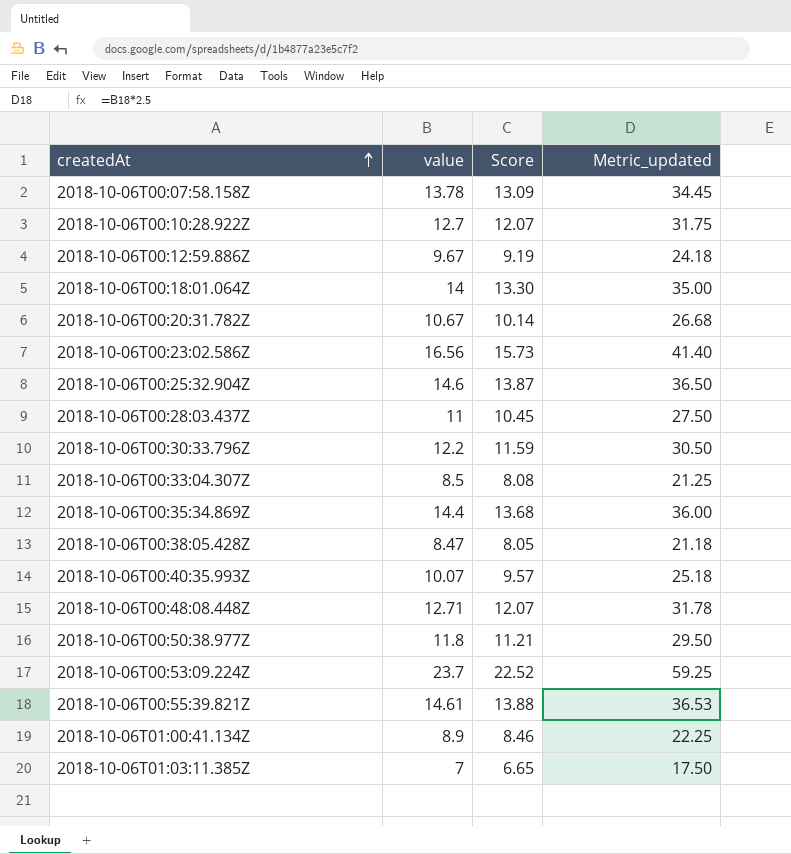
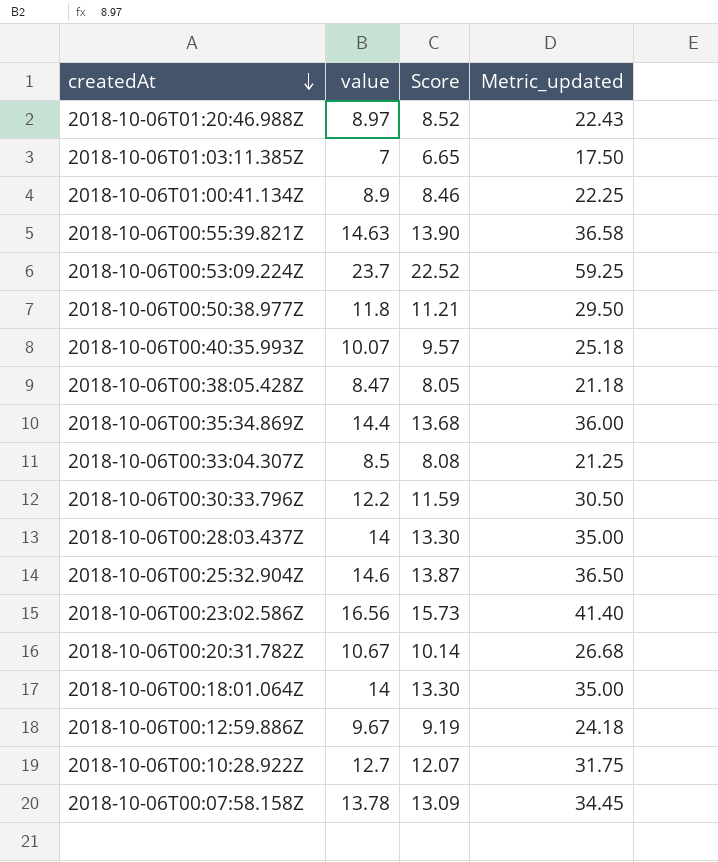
row order: createdAt ascending -> createdAt descending
row 2018-10-06T00:48:08.448Z: 12.71 | 12.07 | 31.78 -> none
row 2018-10-06T01:20:46.988Z: none -> 8.97 | 8.52 | 22.43
2018-10-06T00:55:39.821Z | value: 14.61 -> 14.63
2018-10-06T00:55:39.821Z | Score: 13.88 -> 13.90
2018-10-06T00:55:39.821Z | Metric_updated: 36.53 -> 36.58
2018-10-06T00:28:03.437Z | value: 11 -> 14
2018-10-06T00:28:03.437Z | Score: 10.45 -> 13.30
2018-10-06T00:28:03.437Z | Metric_updated: 27.50 -> 35.00

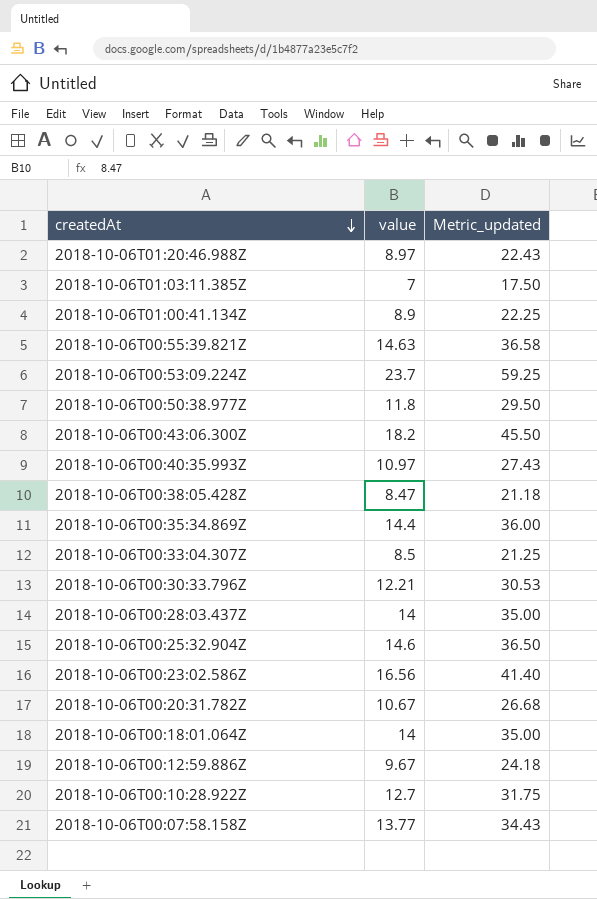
column Score | formula: [value] * 0.95 -> none
row 2018-10-06T00:43:06.300Z: none -> 18.2 | 45.50
2018-10-06T00:40:35.993Z | value: 10.07 -> 10.97
2018-10-06T00:40:35.993Z | Metric_updated: 25.18 -> 27.43
2018-10-06T00:30:33.796Z | value: 12.2 -> 12.21
2018-10-06T00:30:33.796Z | Metric_updated: 30.50 -> 30.53
2018-10-06T00:07:58.158Z | value: 13.78 -> 13.77
2018-10-06T00:07:58.158Z | Metric_updated: 34.45 -> 34.43

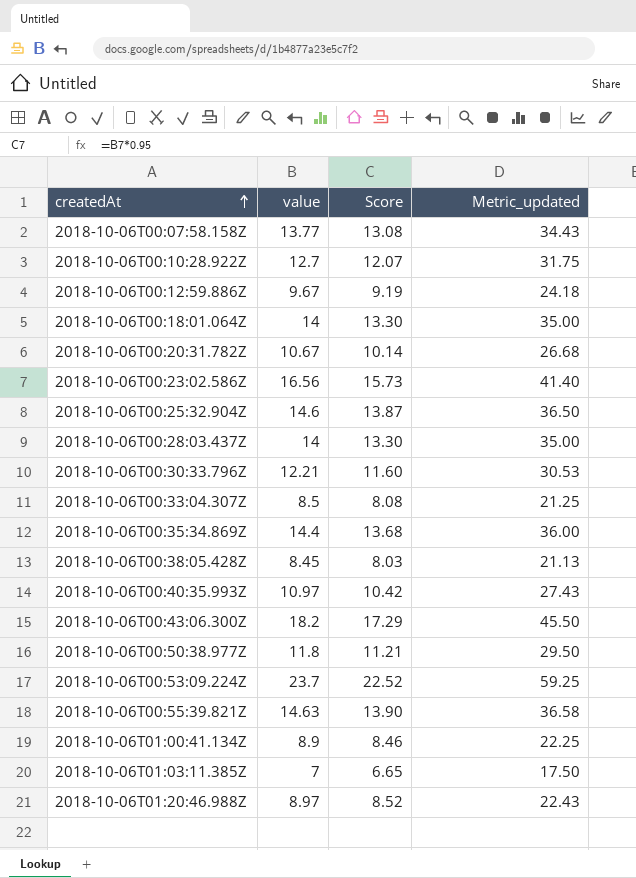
row order: createdAt descending -> createdAt ascending
column Score | formula: none -> [value] * 0.95
2018-10-06T00:38:05.428Z | value: 8.47 -> 8.45
2018-10-06T00:38:05.428Z | Metric_updated: 21.18 -> 21.13

